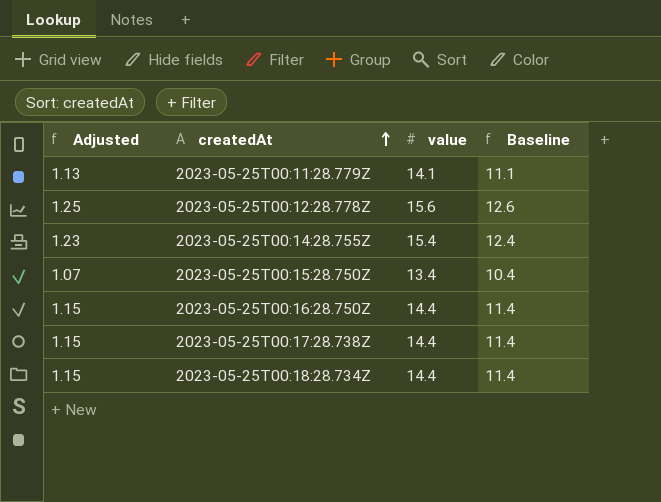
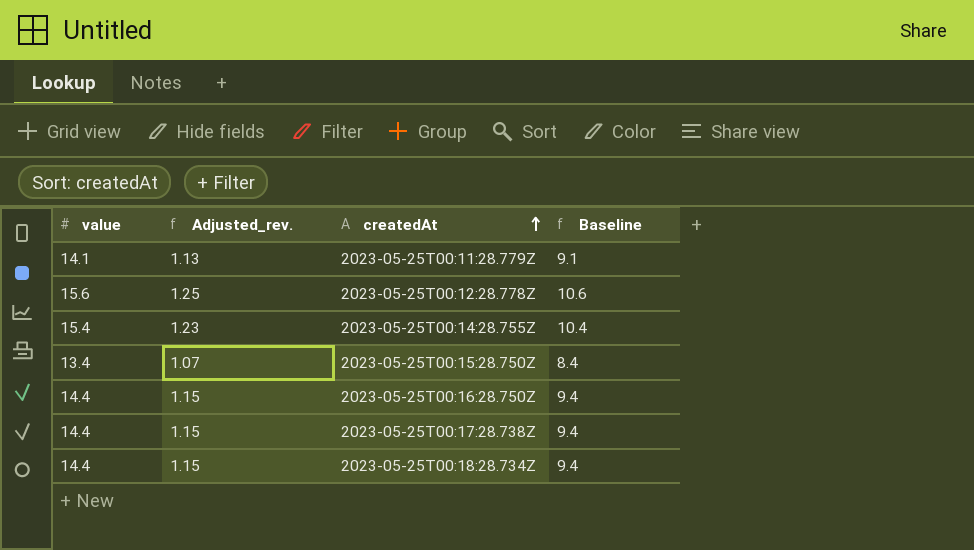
column value | position: 3 -> 1
column name: Adjusted -> Adjusted_rev.
column Baseline | formula: [value] - 3 -> [value] - 5

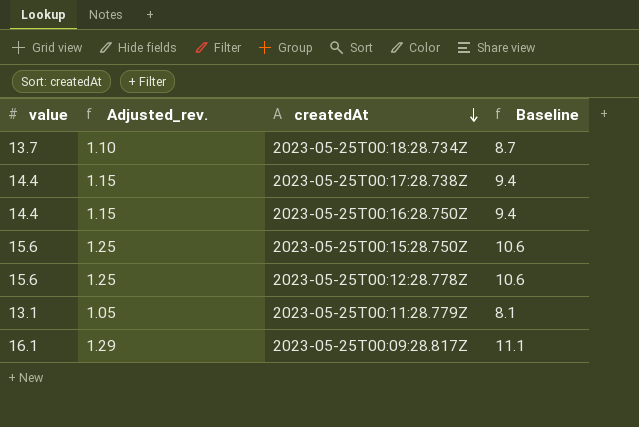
row order: createdAt ascending -> createdAt descending
row 2023-05-25T00:14:28.755Z: 15.4 | 1.23 | 10.4 -> none
2023-05-25T00:18:28.734Z | value: 14.4 -> 13.7
2023-05-25T00:18:28.734Z | Adjusted_rev.: 1.15 -> 1.10
2023-05-25T00:18:28.734Z | Baseline: 9.4 -> 8.7
2023-05-25T00:15:28.750Z | value: 13.4 -> 15.6
2023-05-25T00:15:28.750Z | Adjusted_rev.: 1.07 -> 1.25
2023-05-25T00:15:28.750Z | Baseline: 8.4 -> 10.6
2023-05-25T00:11:28.779Z | value: 14.1 -> 13.1
2023-05-25T00:11:28.779Z | Adjusted_rev.: 1.13 -> 1.05
2023-05-25T00:11:28.779Z | Baseline: 9.1 -> 8.1
row 2023-05-25T00:09:28.817Z: none -> 16.1 | 1.29 | 11.1

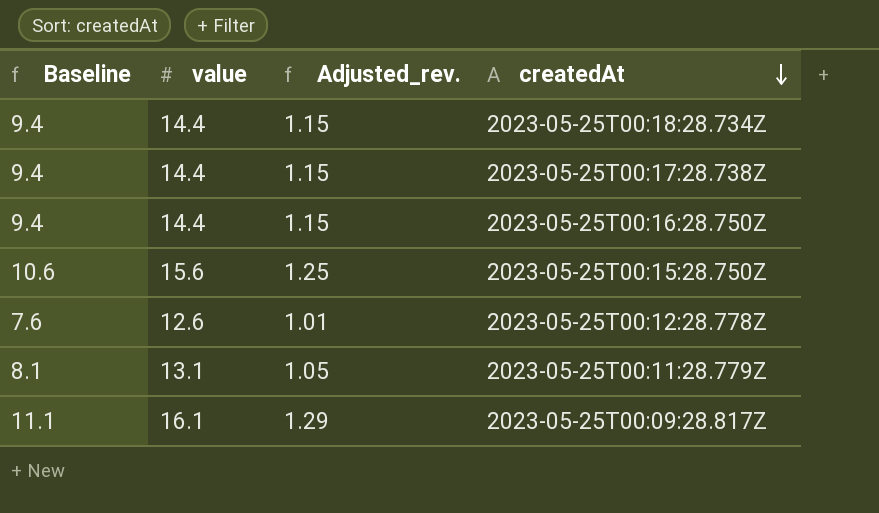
column Baseline | position: 4 -> 1
2023-05-25T00:18:28.734Z | Baseline: 8.7 -> 9.4
2023-05-25T00:18:28.734Z | value: 13.7 -> 14.4
2023-05-25T00:18:28.734Z | Adjusted_rev.: 1.10 -> 1.15
2023-05-25T00:12:28.778Z | Baseline: 10.6 -> 7.6
2023-05-25T00:12:28.778Z | value: 15.6 -> 12.6
2023-05-25T00:12:28.778Z | Adjusted_rev.: 1.25 -> 1.01

